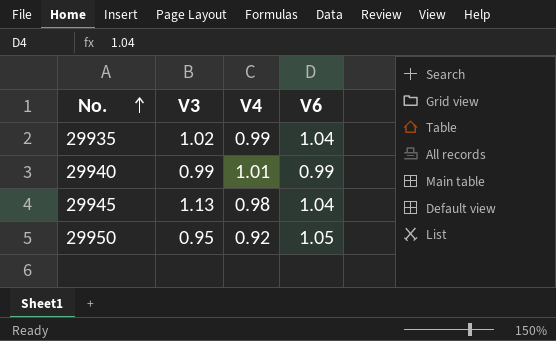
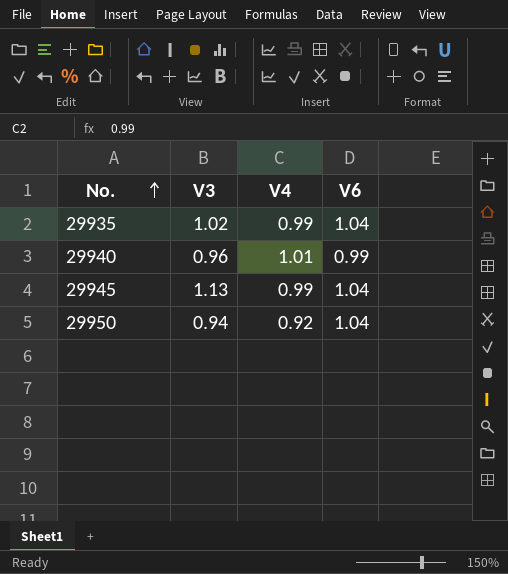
29940 | V3: 0.99 -> 0.96
29945 | V4: 0.98 -> 0.99
29950 | V3: 0.95 -> 0.94
29950 | V6: 1.05 -> 1.04

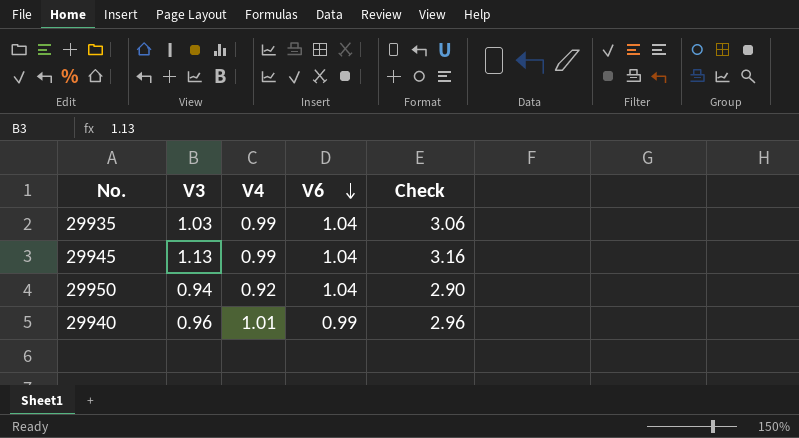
row order: No. ascending -> V6 descending
column Check | formula: none -> [V3] + [V4] + [V6]
29935 | V3: 1.02 -> 1.03

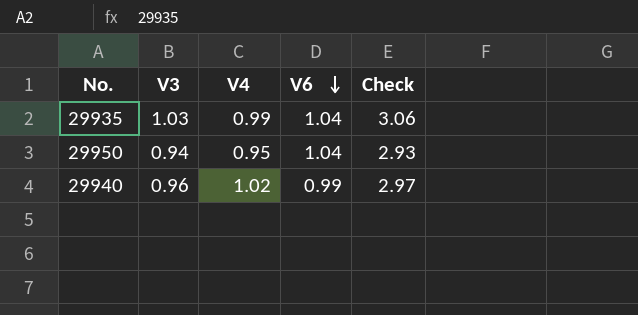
row 29945: 1.13 | 0.99 | 1.04 | 3.16 -> none
29950 | V4: 0.92 -> 0.95
29950 | Check: 2.90 -> 2.93
29940 | V4: 1.01 -> 1.02
29940 | Check: 2.96 -> 2.97

